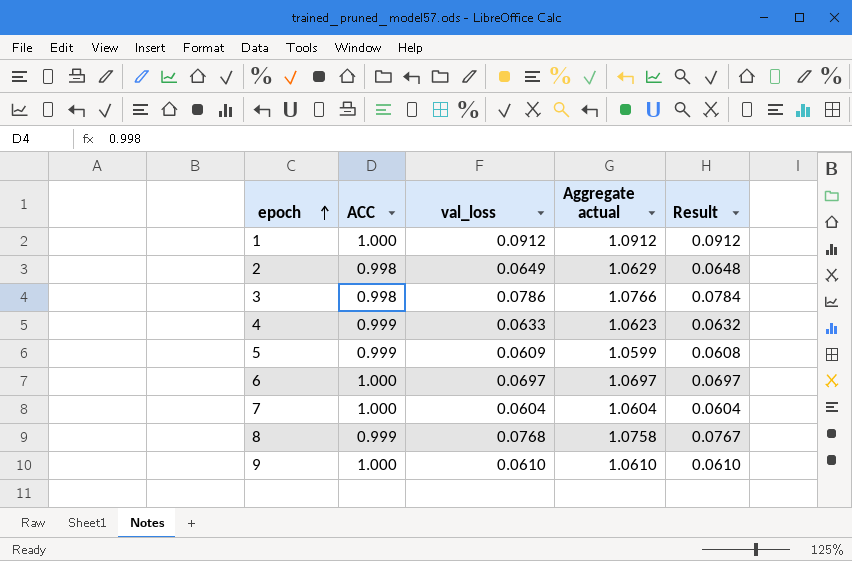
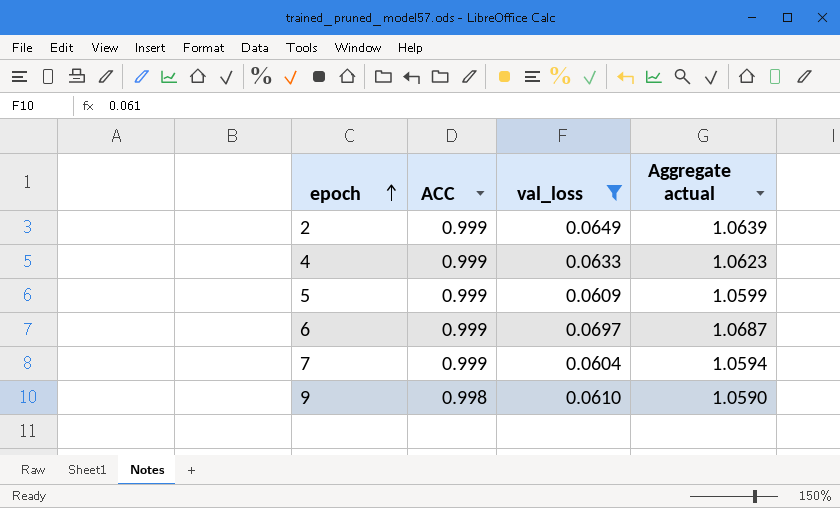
filter: none -> val_loss <= 0.0697
column Result | formula: [ACC] * [val_loss] -> none
2 | ACC: 0.998 -> 0.999
2 | Aggregate actual: 1.0629 -> 1.0639
6 | ACC: 1.000 -> 0.999
6 | Aggregate actual: 1.0697 -> 1.0687
7 | ACC: 1.000 -> 0.999
7 | Aggregate actual: 1.0604 -> 1.0594
9 | ACC: 1.000 -> 0.998
9 | Aggregate actual: 1.0610 -> 1.0590

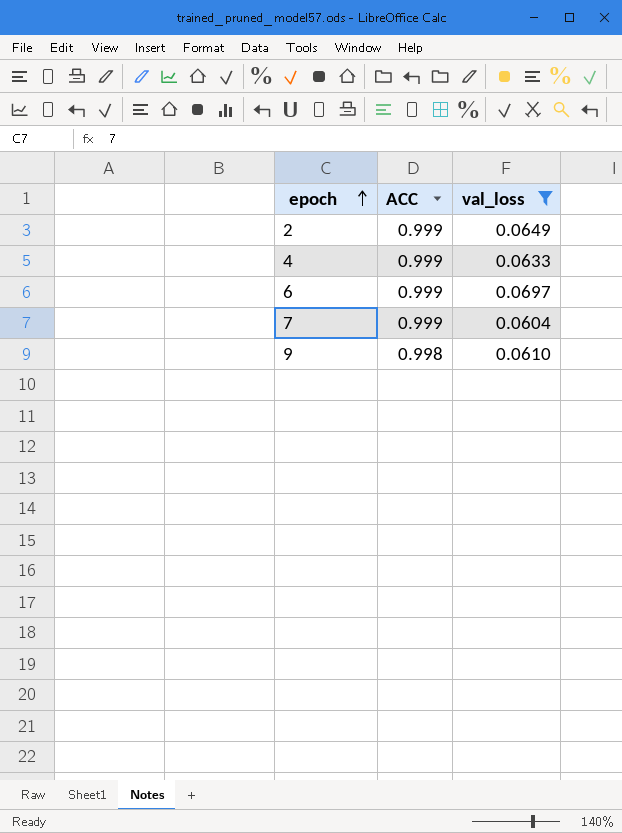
column Aggregate actual | formula: [ACC] + [val_loss] -> none
row 5: 0.999 | 0.0609 | 1.0599 -> none

